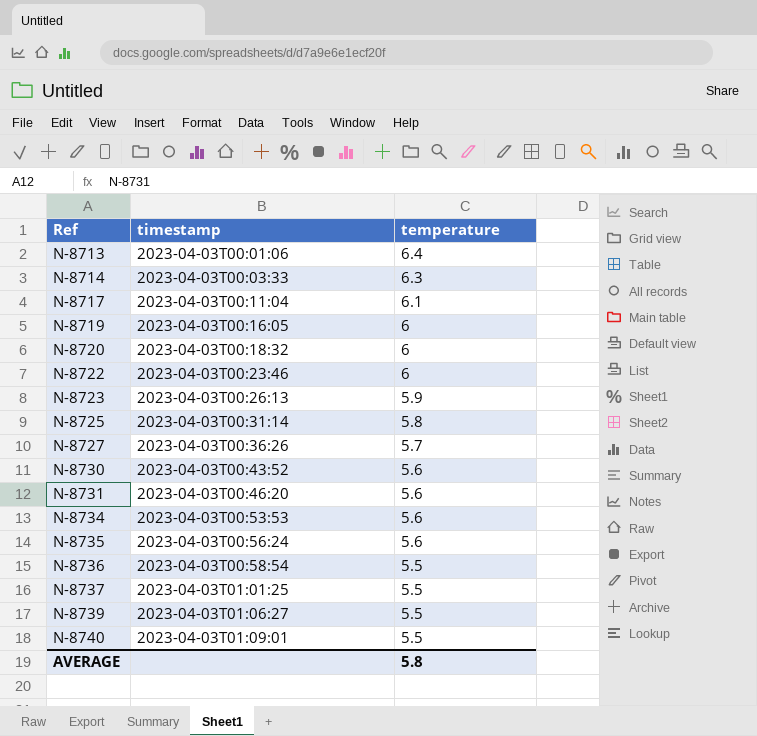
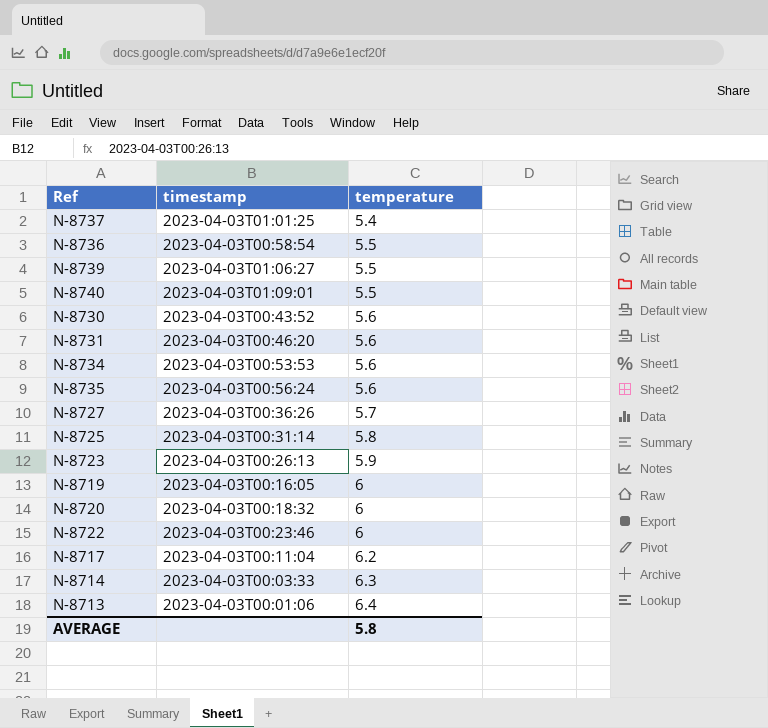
row order: Ref ascending -> temperature ascending
N-8737 | temperature: 5.5 -> 5.4
N-8717 | temperature: 6.1 -> 6.2

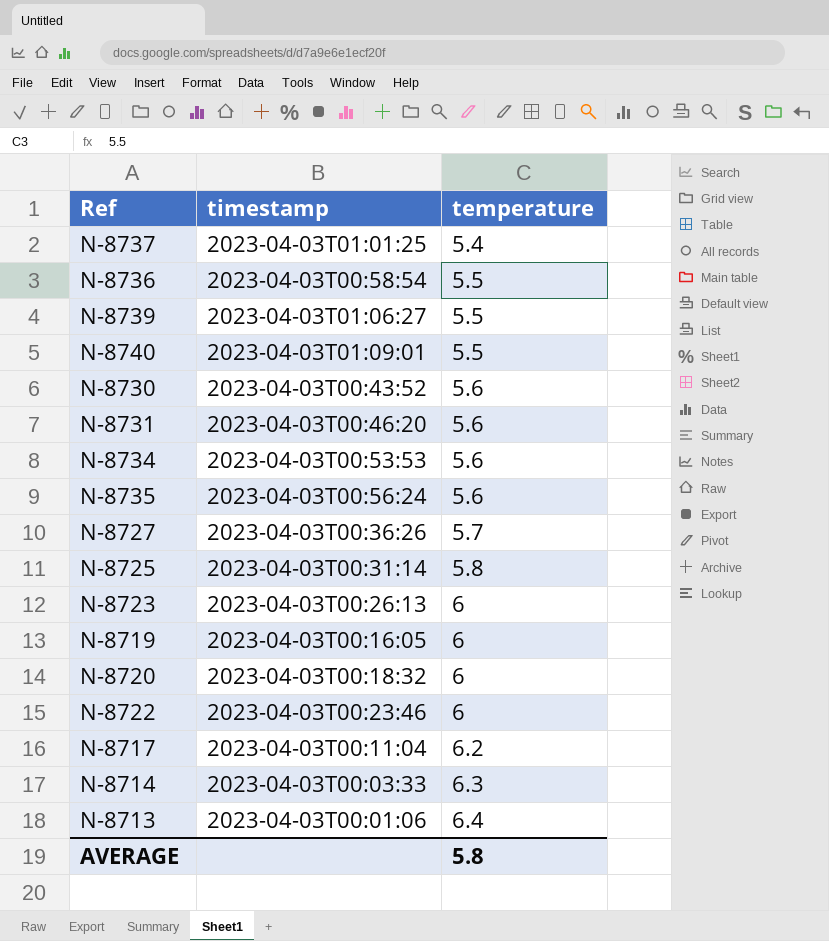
N-8723 | temperature: 5.9 -> 6

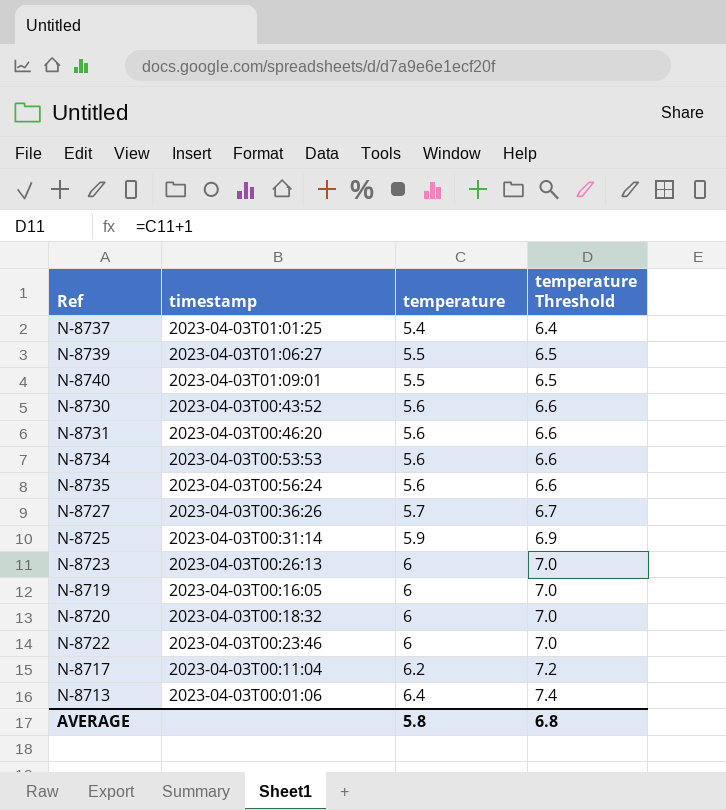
column temperature Threshold | formula: none -> [temperature] + 1
row N-8736: 2023-04-03T00:58:54 | 5.5 -> none
row N-8714: 2023-04-03T00:03:33 | 6.3 -> none
N-8725 | temperature: 5.8 -> 5.9

